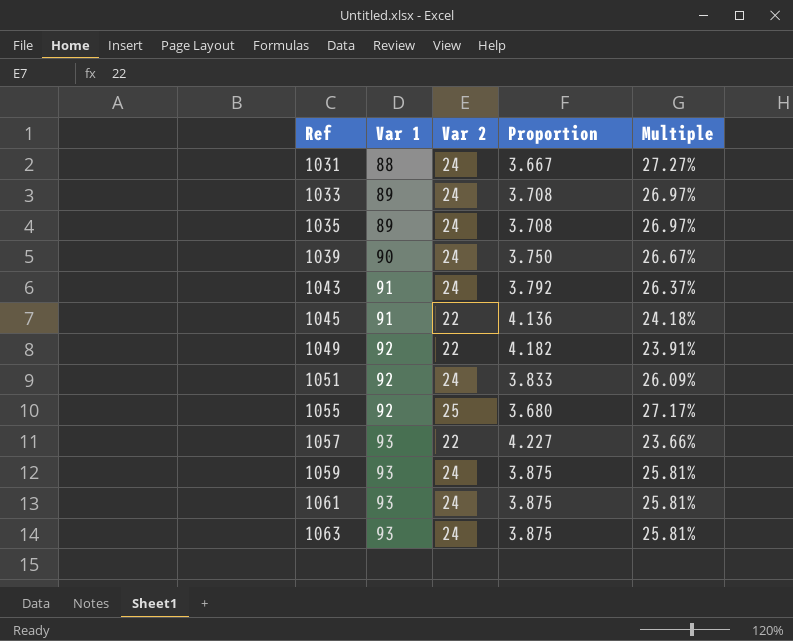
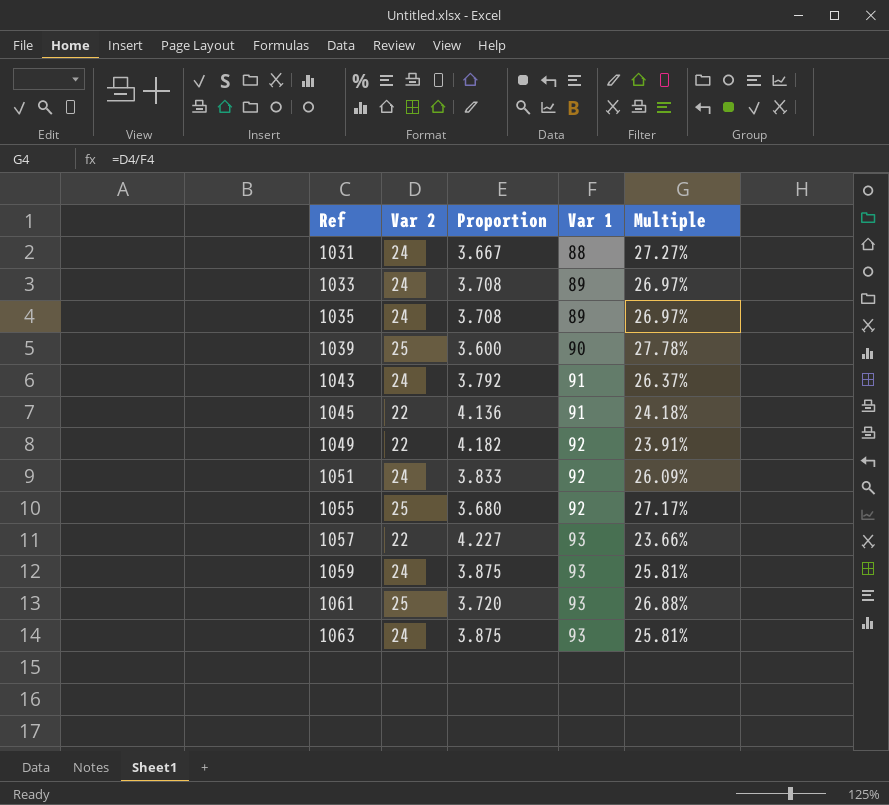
column Var 1 | position: 2 -> 4
1039 | Var 2: 24 -> 25
1039 | Proportion: 3.750 -> 3.600
1039 | Multiple: 26.67% -> 27.78%
1061 | Var 2: 24 -> 25
1061 | Proportion: 3.875 -> 3.720
1061 | Multiple: 25.81% -> 26.88%

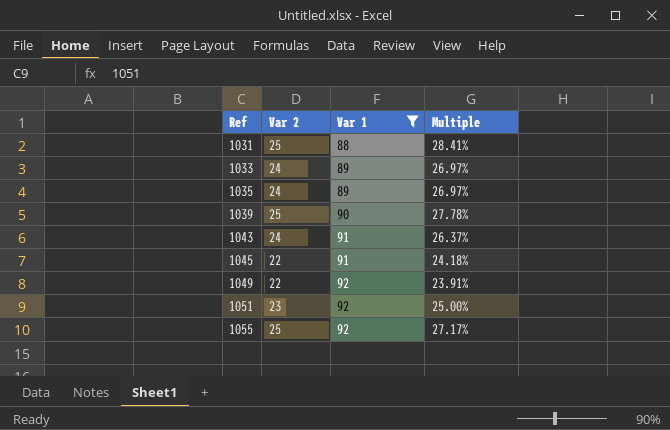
filter: none -> Var 1 != 93
column Proportion | formula: [Var 1] / [Var 2] -> none
1031 | Var 2: 24 -> 25
1031 | Multiple: 27.27% -> 28.41%
1051 | Var 2: 24 -> 23
1051 | Multiple: 26.09% -> 25.00%

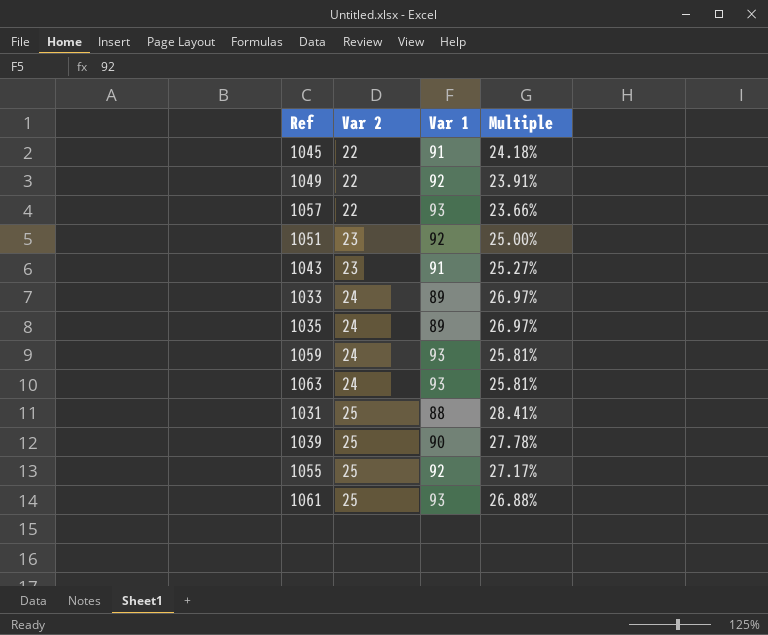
filter: Var 1 != 93 -> none
row order: Ref ascending -> Var 2 ascending
1043 | Var 2: 24 -> 23
1043 | Multiple: 26.37% -> 25.27%

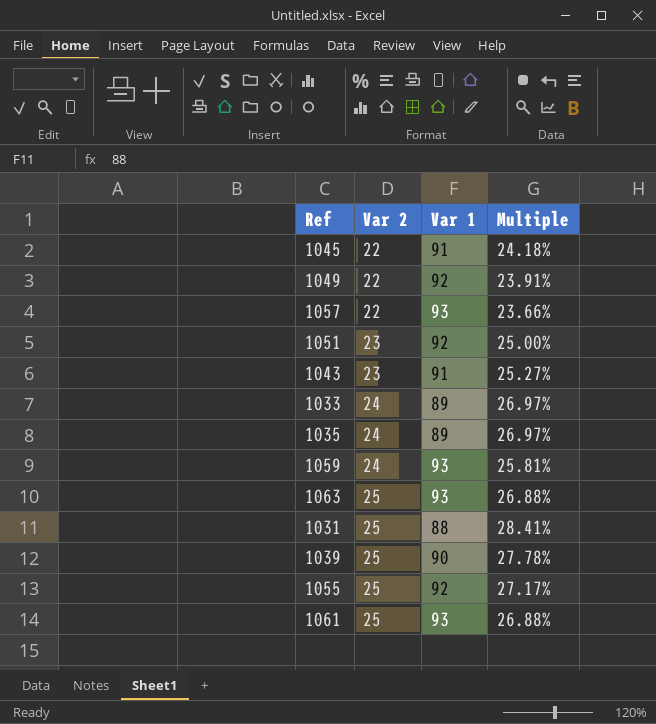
1063 | Var 2: 24 -> 25
1063 | Multiple: 25.81% -> 26.88%

